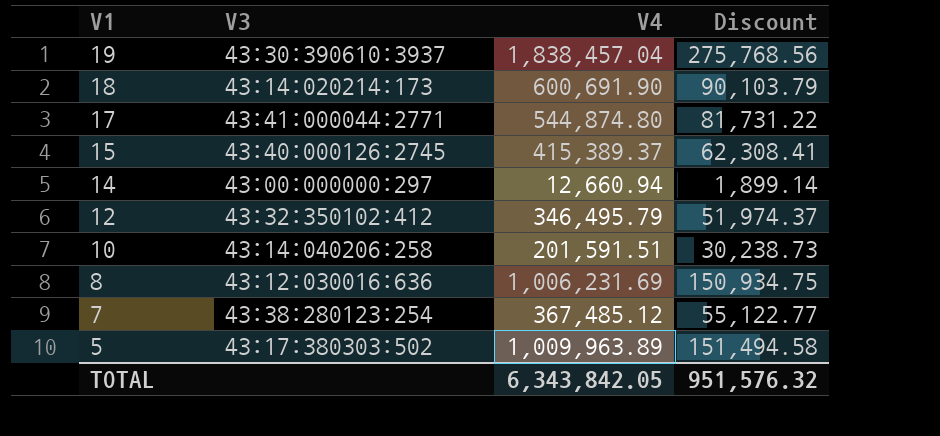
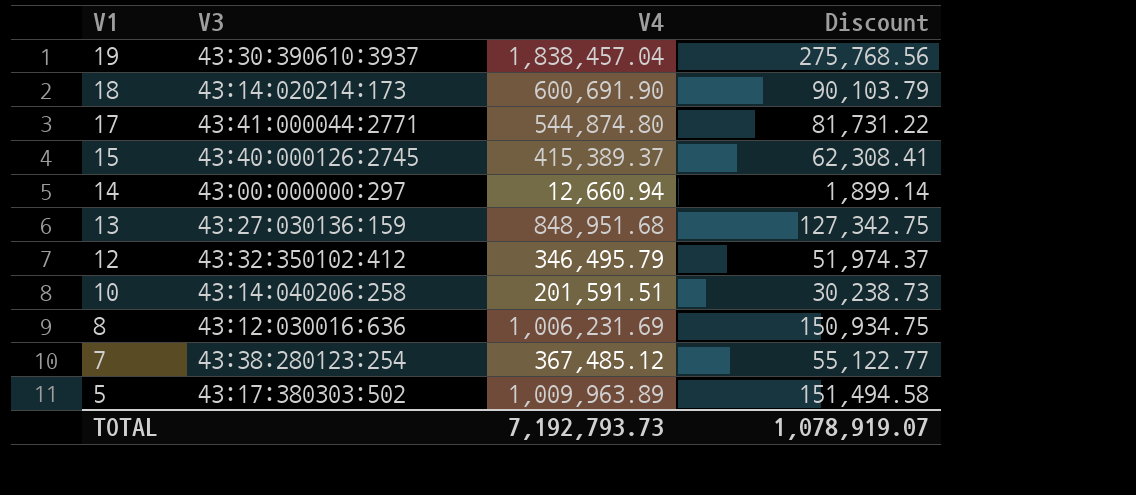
row 13: none -> 43:27:030136:159 | 848,951.68 | 127,342.75
TOTAL | V4: 6,343,842.05 -> 7,192,793.73
TOTAL | Discount: 951,576.32 -> 1,078,919.07

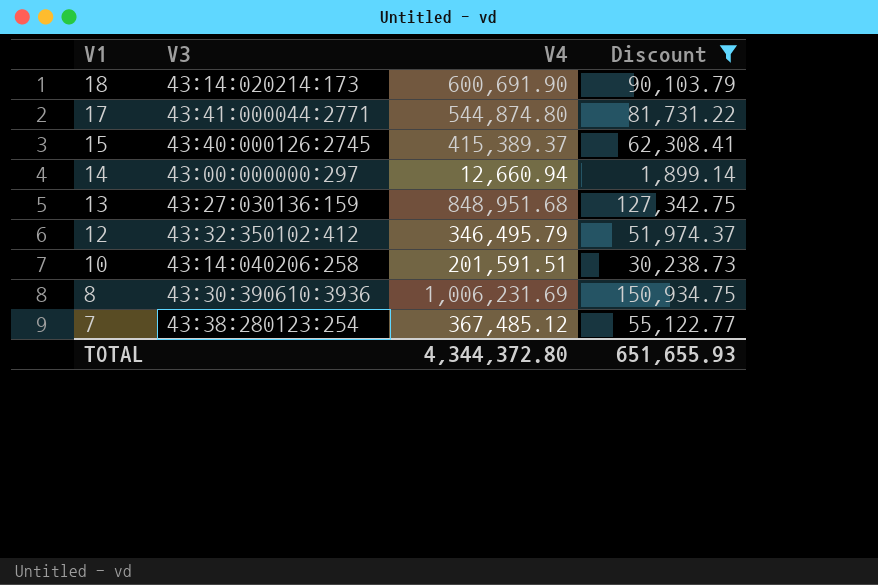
filter: none -> Discount <= 150,934.75
8 | V3: 43:12:030016:636 -> 43:30:390610:3936
TOTAL | V4: 7,192,793.73 -> 4,344,372.80
TOTAL | Discount: 1,078,919.07 -> 651,655.93

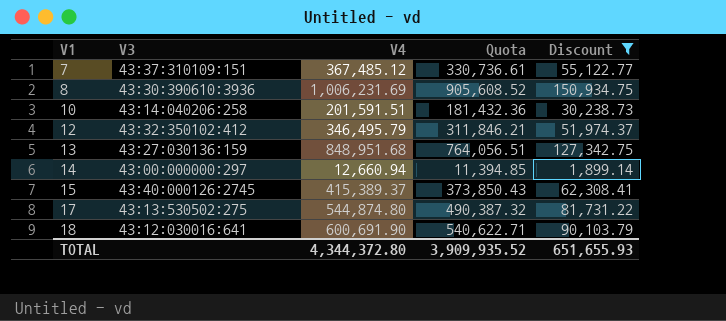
row order: V1 descending -> V1 ascending
column Quota | formula: none -> [V4] * 0.9
7 | V3: 43:38:280123:254 -> 43:37:310109:151
17 | V3: 43:41:000044:2771 -> 43:13:530502:275
18 | V3: 43:14:020214:173 -> 43:12:030016:641

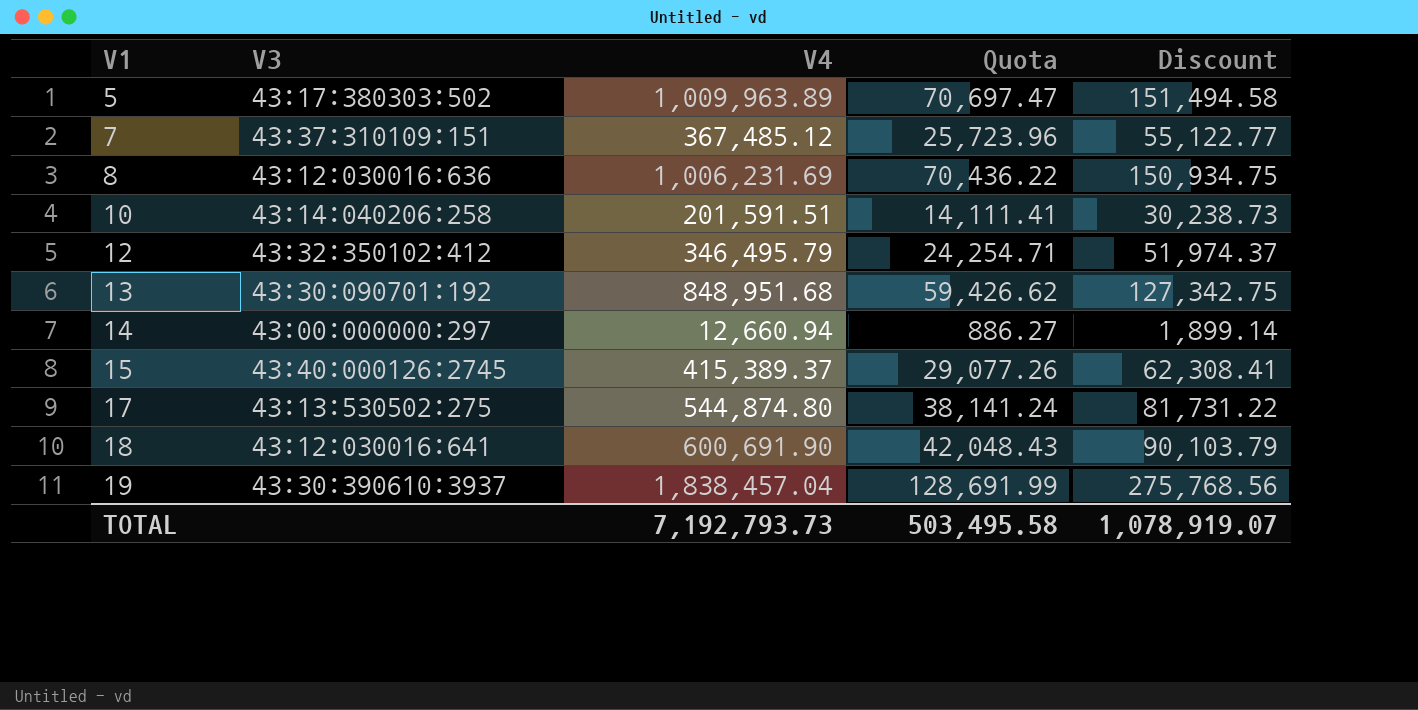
filter: Discount <= 150,934.75 -> none
column Quota | formula: [V4] * 0.9 -> [V4] * 0.07
8 | V3: 43:30:390610:3936 -> 43:12:030016:636
13 | V3: 43:27:030136:159 -> 43:30:090701:192
TOTAL | V4: 4,344,372.80 -> 7,192,793.73
TOTAL | Quota: 3,909,935.52 -> 503,495.58
TOTAL | Discount: 651,655.93 -> 1,078,919.07

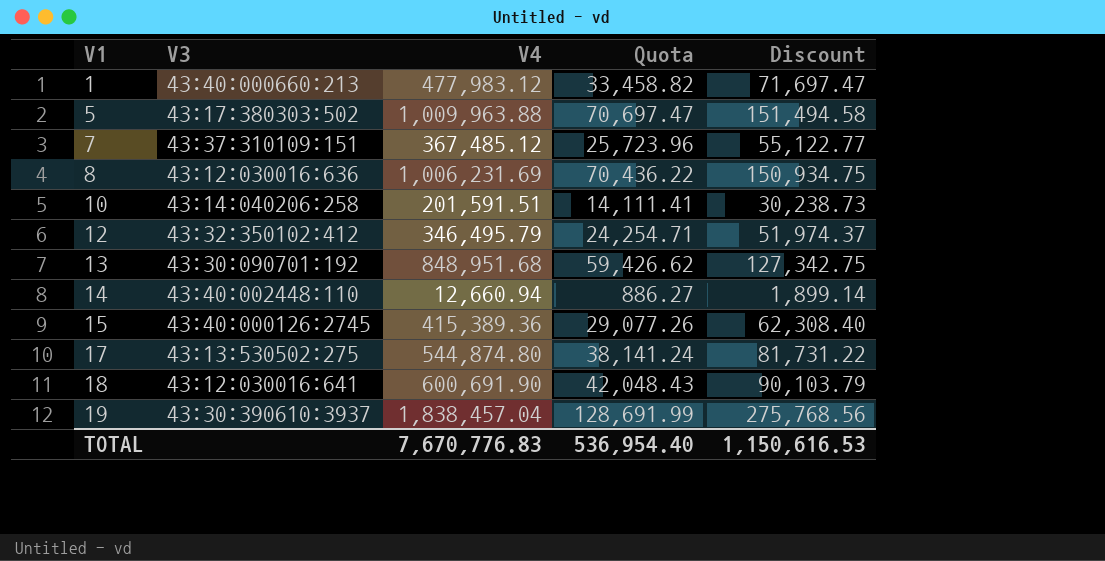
row 1: none -> 43:40:000660:213 | 477,983.12 | 33,458.82 | 71,697.47
5 | V4: 1,009,963.89 -> 1,009,963.88
14 | V3: 43:00:000000:297 -> 43:40:002448:110
15 | V4: 415,389.37 -> 415,389.36
15 | Discount: 62,308.41 -> 62,308.40
TOTAL | V4: 7,192,793.73 -> 7,670,776.83
TOTAL | Quota: 503,495.58 -> 536,954.40
TOTAL | Discount: 1,078,919.07 -> 1,150,616.53

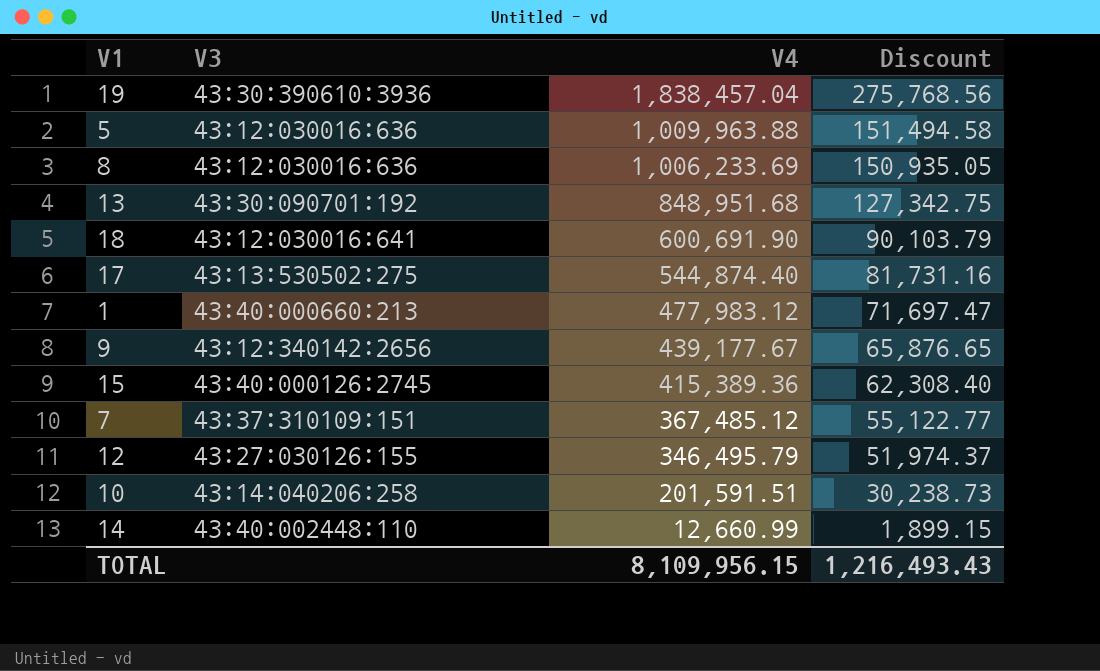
row order: V1 ascending -> V4 descending
column Quota | formula: [V4] * 0.07 -> none
19 | V3: 43:30:390610:3937 -> 43:30:390610:3936
5 | V3: 43:17:380303:502 -> 43:12:030016:636
8 | V4: 1,006,231.69 -> 1,006,233.69
8 | Discount: 150,934.75 -> 150,935.05
17 | V4: 544,874.80 -> 544,874.40
17 | Discount: 81,731.22 -> 81,731.16
row 9: none -> 43:12:340142:2656 | 439,177.67 | 65,876.65
12 | V3: 43:32:350102:412 -> 43:27:030126:155
14 | V4: 12,660.94 -> 12,660.99
14 | Discount: 1,899.14 -> 1,899.15
TOTAL | V4: 7,670,776.83 -> 8,109,956.15
TOTAL | Discount: 1,150,616.53 -> 1,216,493.43

